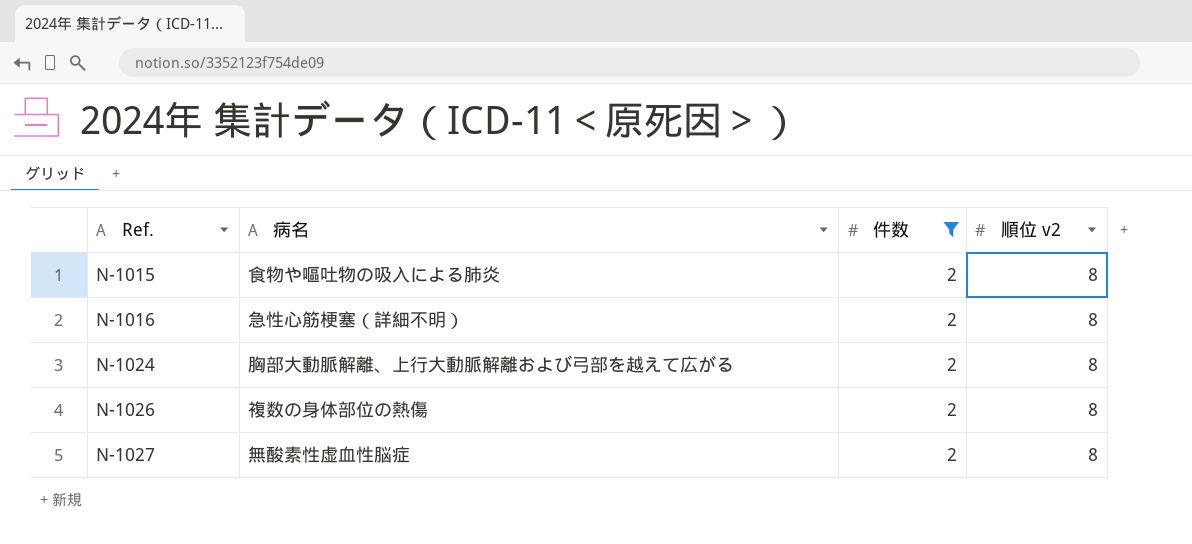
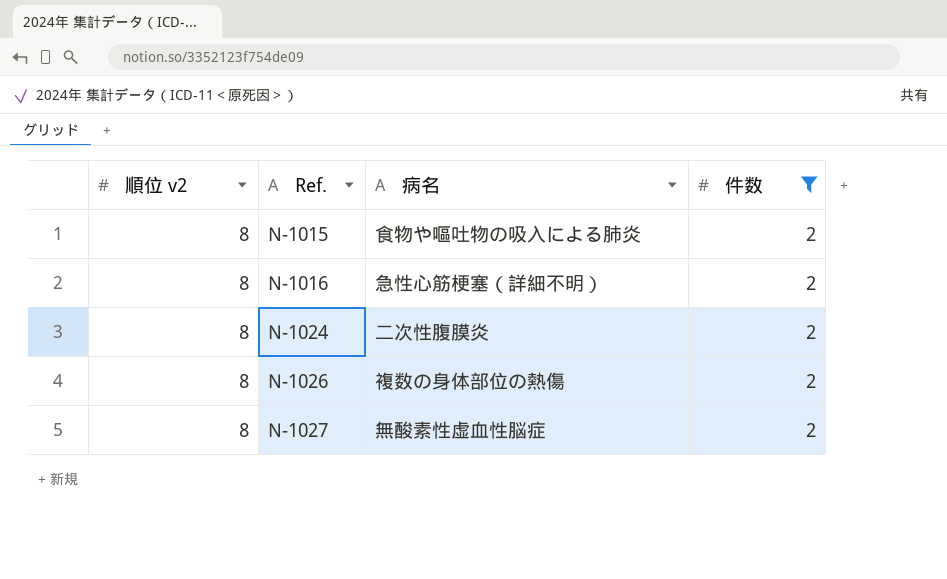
column 順位 v2 | position: 4 -> 1
N-1024 | 病名: 胸部大動脈解離、上行大動脈解離および弓部を越えて広がる -> 二次性腹膜炎

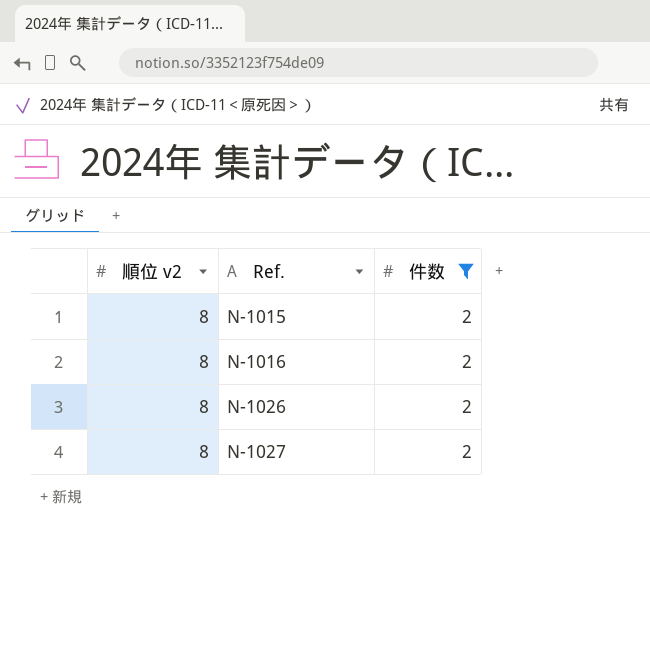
column 病名 | position: 3 -> none
row N-1024: 8 | 二次性腹膜炎 | 2 -> none

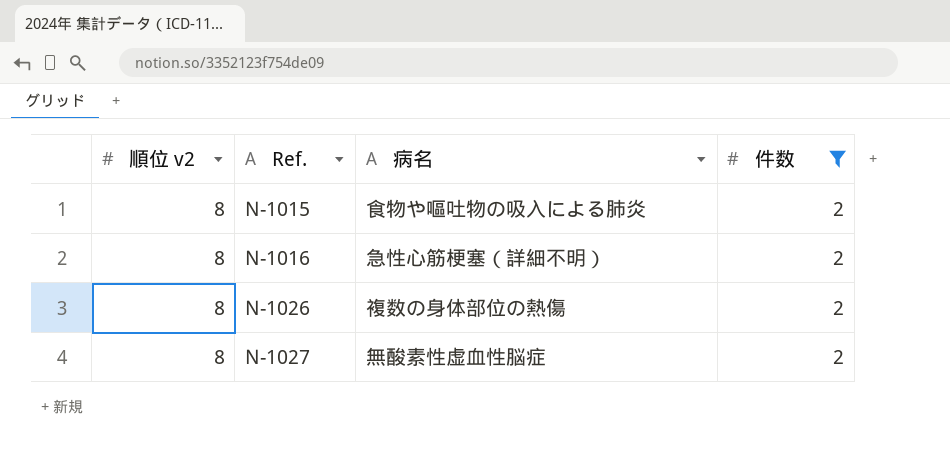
column 病名 | position: none -> 3

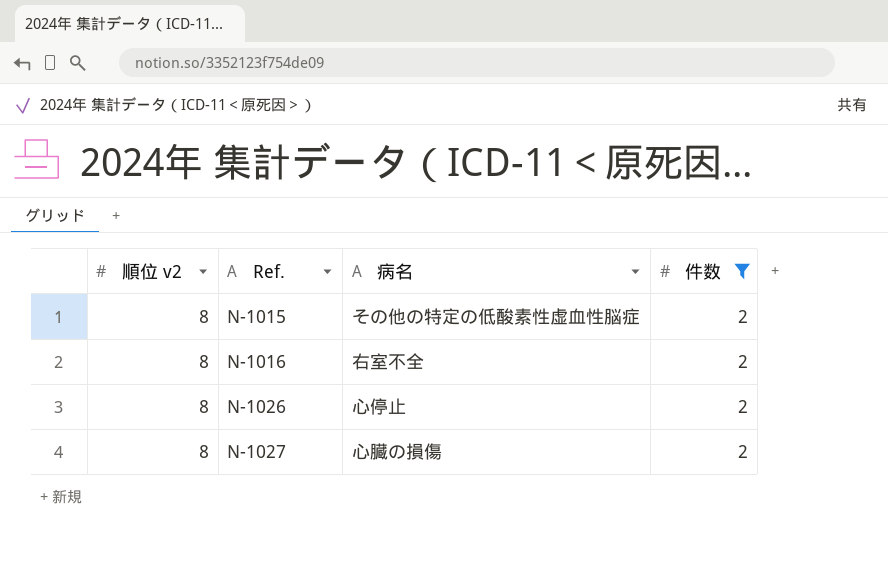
N-1015 | 病名: 食物や嘔吐物の吸入による肺炎 -> その他の特定の低酸素性虚血性脳症
N-1016 | 病名: 急性心筋梗塞（詳細不明） -> 右室不全
N-1026 | 病名: 複数の身体部位の熱傷 -> 心停止
N-1027 | 病名: 無酸素性虚血性脳症 -> 心臓の損傷

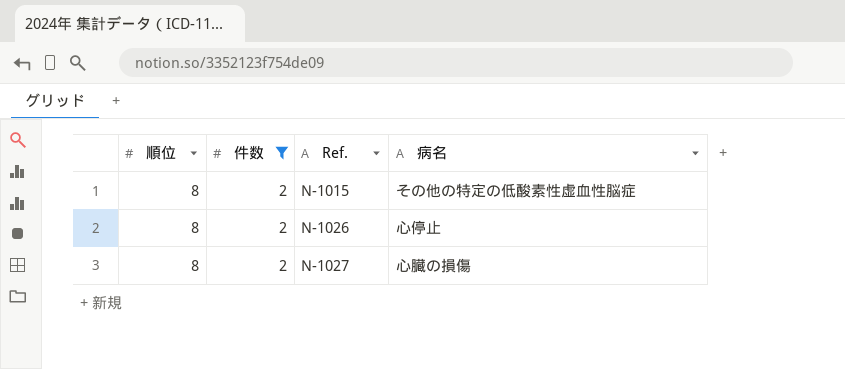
column name: 順位 v2 -> 順位
column 件数 | position: 4 -> 2
row N-1016: 8 | 右室不全 | 2 -> none

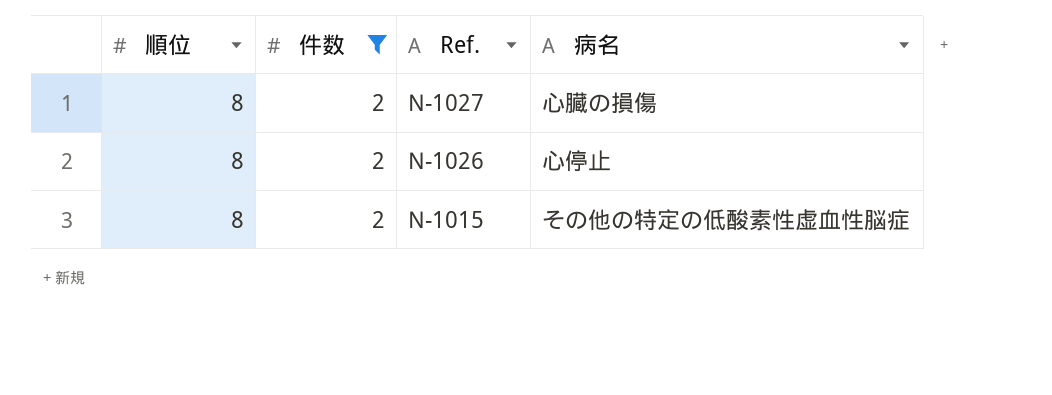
row order: Ref. ascending -> Ref. descending

